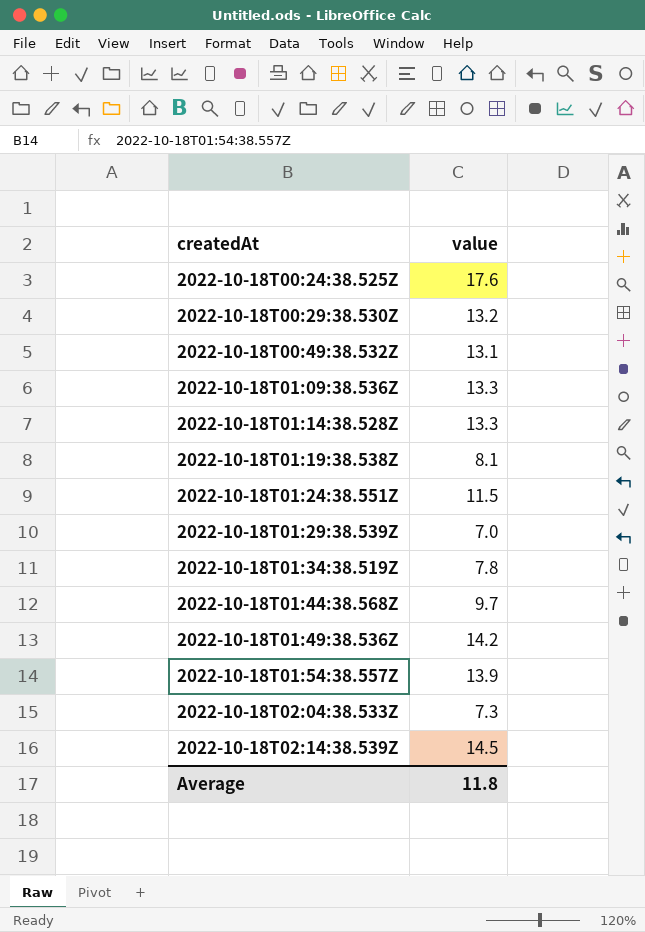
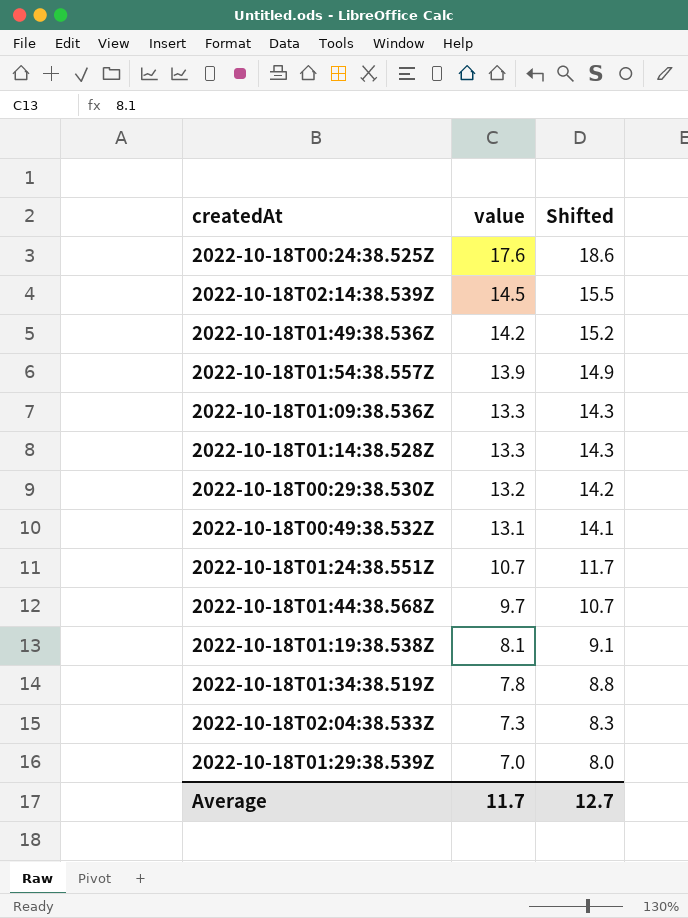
row order: createdAt ascending -> value descending
column Shifted | formula: none -> [value] + 1
2022-10-18T01:24:38.551Z | value: 11.5 -> 10.7
Average | value: 11.8 -> 11.7

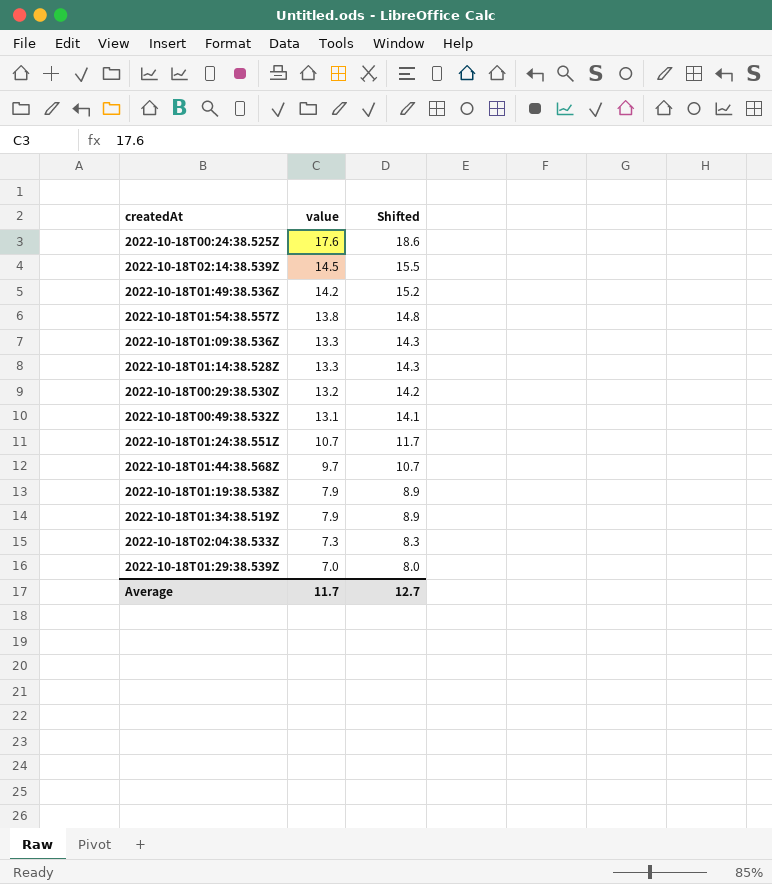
2022-10-18T01:54:38.557Z | value: 13.9 -> 13.8
2022-10-18T01:54:38.557Z | Shifted: 14.9 -> 14.8
2022-10-18T01:19:38.538Z | value: 8.1 -> 7.9
2022-10-18T01:19:38.538Z | Shifted: 9.1 -> 8.9
2022-10-18T01:34:38.519Z | value: 7.8 -> 7.9
2022-10-18T01:34:38.519Z | Shifted: 8.8 -> 8.9

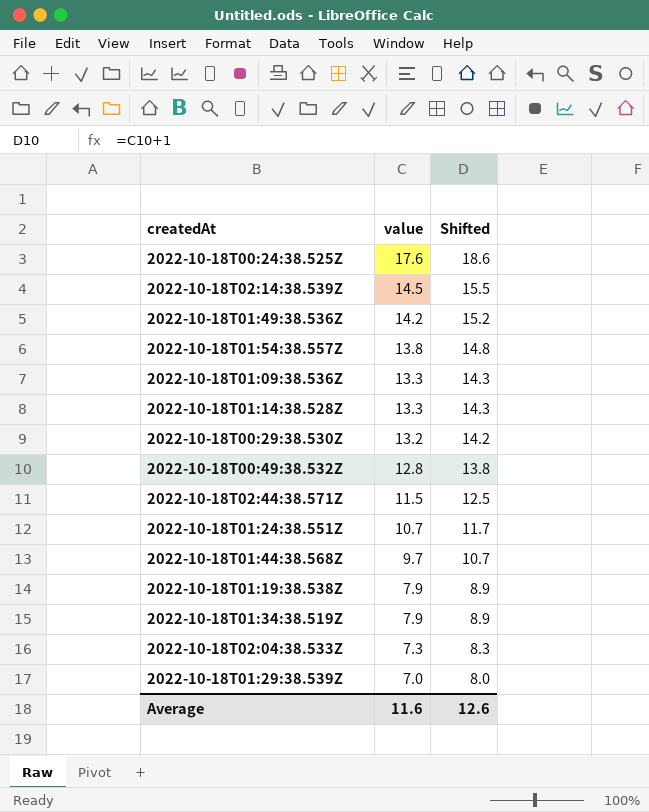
2022-10-18T00:49:38.532Z | value: 13.1 -> 12.8
2022-10-18T00:49:38.532Z | Shifted: 14.1 -> 13.8
row 2022-10-18T02:44:38.571Z: none -> 11.5 | 12.5
Average | value: 11.7 -> 11.6
Average | Shifted: 12.7 -> 12.6

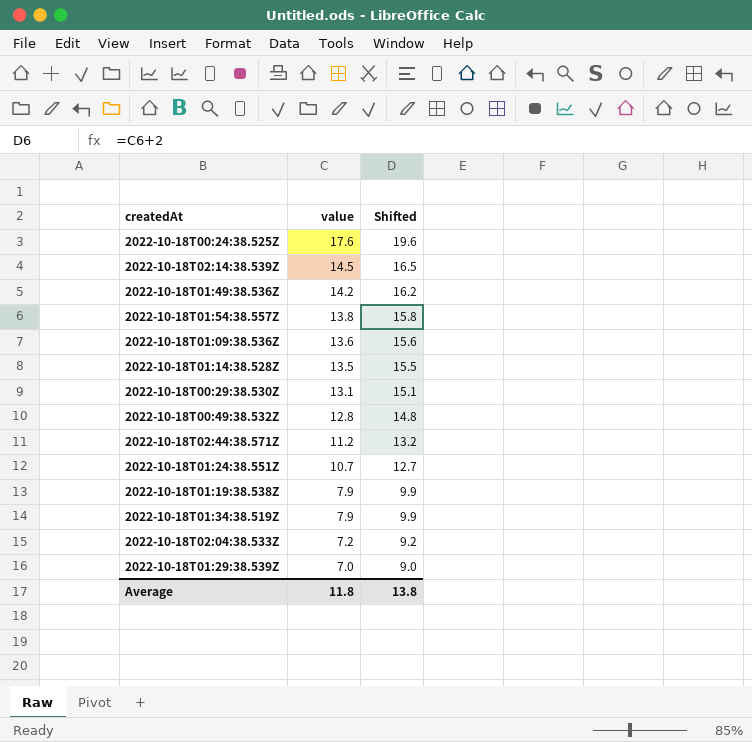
column Shifted | formula: [value] + 1 -> [value] + 2
row 2022-10-18T01:44:38.568Z: 9.7 | 10.7 -> none
2022-10-18T01:09:38.536Z | value: 13.3 -> 13.6
2022-10-18T01:14:38.528Z | value: 13.3 -> 13.5
2022-10-18T00:29:38.530Z | value: 13.2 -> 13.1
2022-10-18T02:44:38.571Z | value: 11.5 -> 11.2
2022-10-18T02:04:38.533Z | value: 7.3 -> 7.2
Average | value: 11.6 -> 11.8
Average | Shifted: 12.6 -> 13.8

